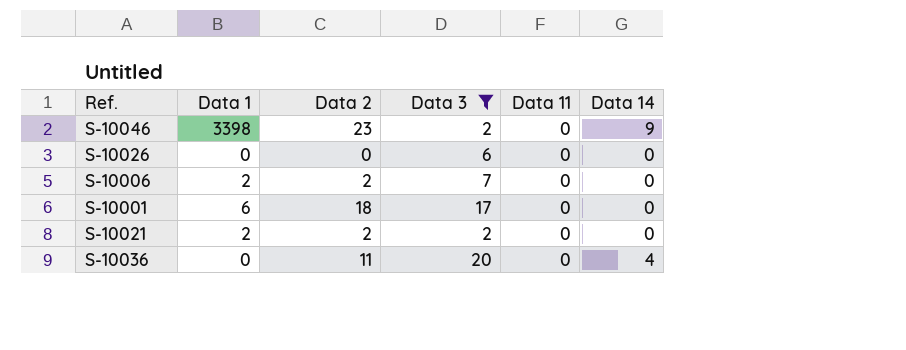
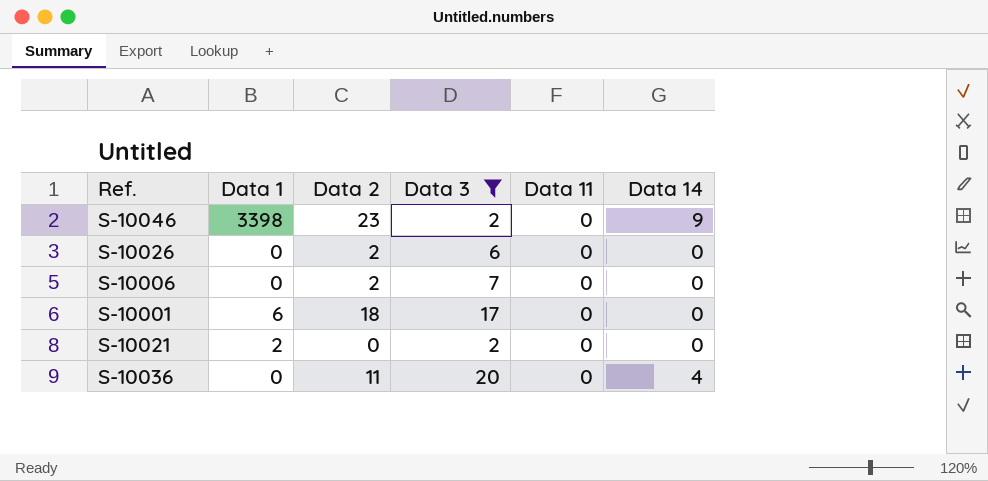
S-10026 | Data 2: 0 -> 2
S-10006 | Data 1: 2 -> 0
S-10021 | Data 2: 2 -> 0

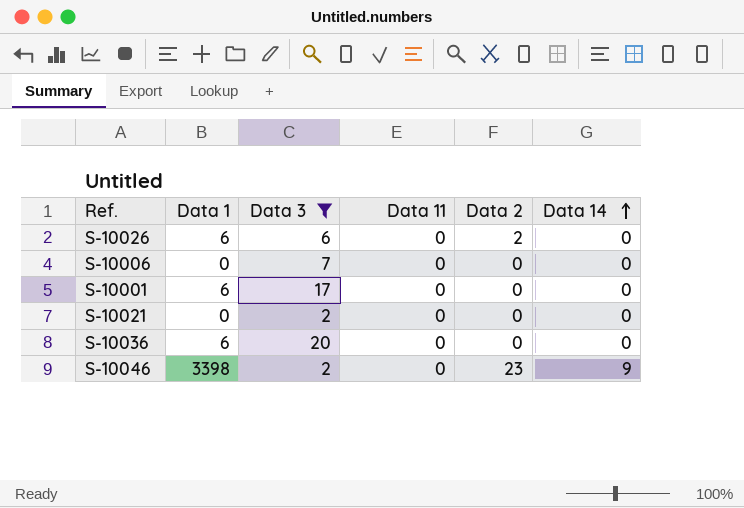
row order: none -> Data 14 ascending
column Data 2 | position: 3 -> 5
S-10026 | Data 1: 0 -> 6
S-10006 | Data 2: 2 -> 0
S-10001 | Data 2: 18 -> 0
S-10021 | Data 1: 2 -> 0
S-10036 | Data 1: 0 -> 6
S-10036 | Data 2: 11 -> 0
S-10036 | Data 14: 4 -> 0

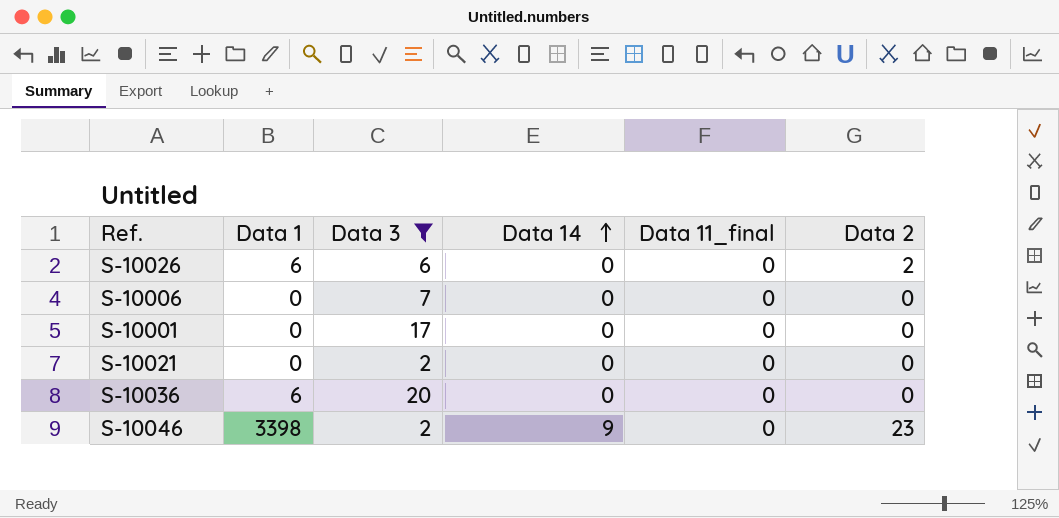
column Data 14 | position: 6 -> 4
column name: Data 11 -> Data 11_final
S-10001 | Data 1: 6 -> 0

